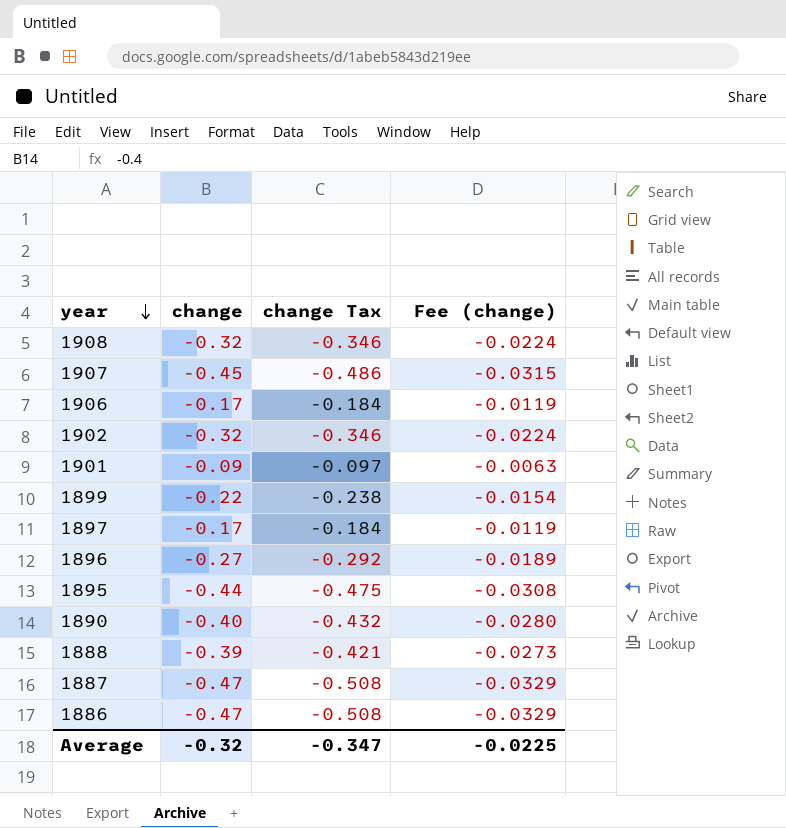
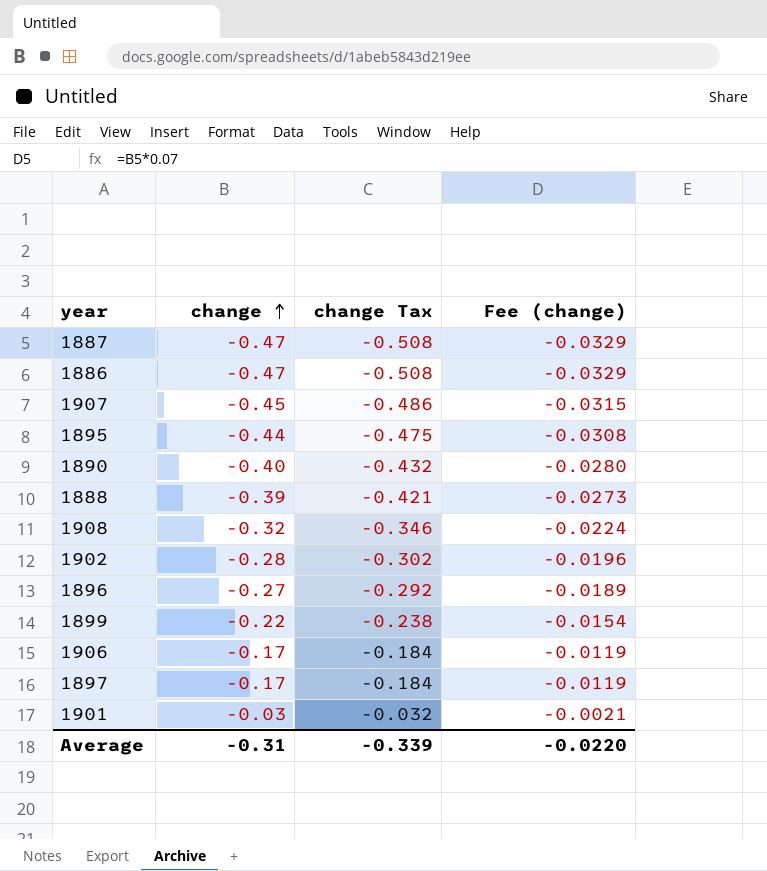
row order: year descending -> change ascending
1902 | change: -0.32 -> -0.28
1902 | change Tax: -0.346 -> -0.302
1902 | Fee (change): -0.0224 -> -0.0196
1901 | change: -0.09 -> -0.03
1901 | change Tax: -0.097 -> -0.032
1901 | Fee (change): -0.0063 -> -0.0021
Average | change: -0.32 -> -0.31
Average | change Tax: -0.347 -> -0.339
Average | Fee (change): -0.0225 -> -0.0220

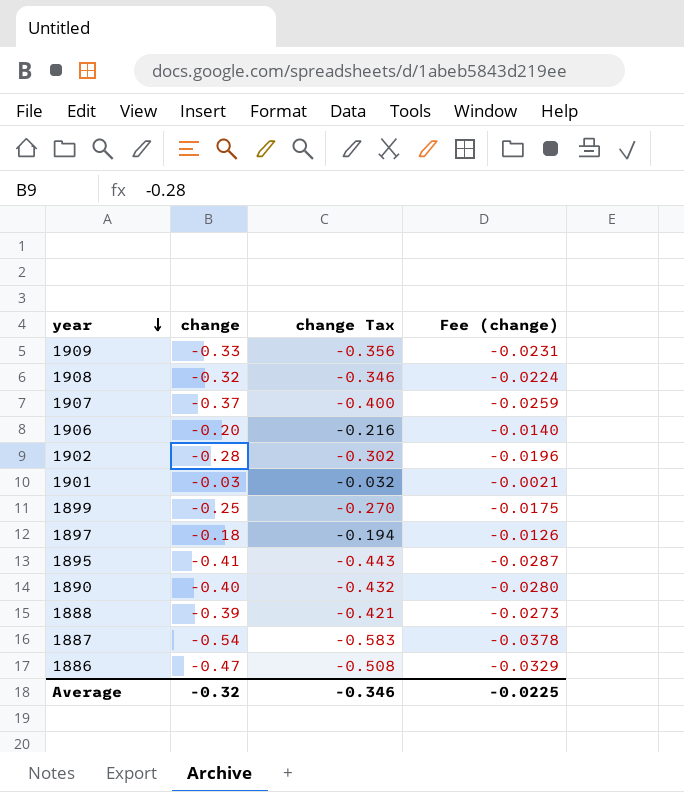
row order: change ascending -> year descending
row 1896: -0.27 | -0.292 | -0.0189 -> none
row 1909: none -> -0.33 | -0.356 | -0.0231
1907 | change: -0.45 -> -0.37
1907 | change Tax: -0.486 -> -0.400
1907 | Fee (change): -0.0315 -> -0.0259
1906 | change: -0.17 -> -0.20
1906 | change Tax: -0.184 -> -0.216
1906 | Fee (change): -0.0119 -> -0.0140
1899 | change: -0.22 -> -0.25
1899 | change Tax: -0.238 -> -0.270
1899 | Fee (change): -0.0154 -> -0.0175
1897 | change: -0.17 -> -0.18
1897 | change Tax: -0.184 -> -0.194
1897 | Fee (change): -0.0119 -> -0.0126
1895 | change: -0.44 -> -0.41
1895 | change Tax: -0.475 -> -0.443
1895 | Fee (change): -0.0308 -> -0.0287
1887 | change: -0.47 -> -0.54
1887 | change Tax: -0.508 -> -0.583
1887 | Fee (change): -0.0329 -> -0.0378
Average | change: -0.31 -> -0.32
Average | change Tax: -0.339 -> -0.346
Average | Fee (change): -0.0220 -> -0.0225

